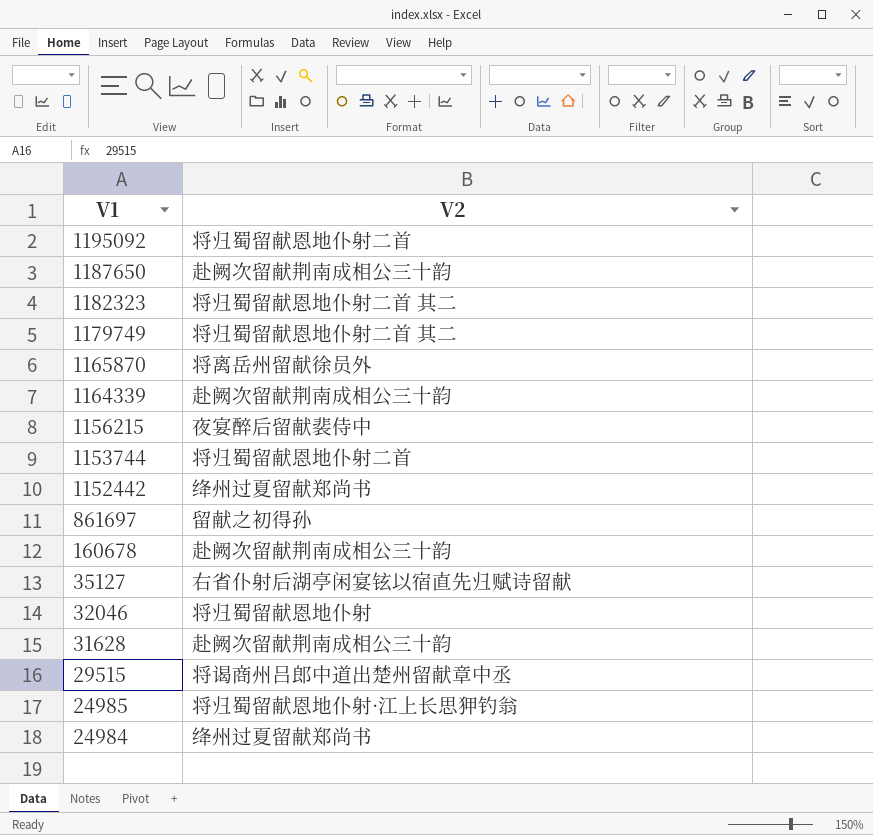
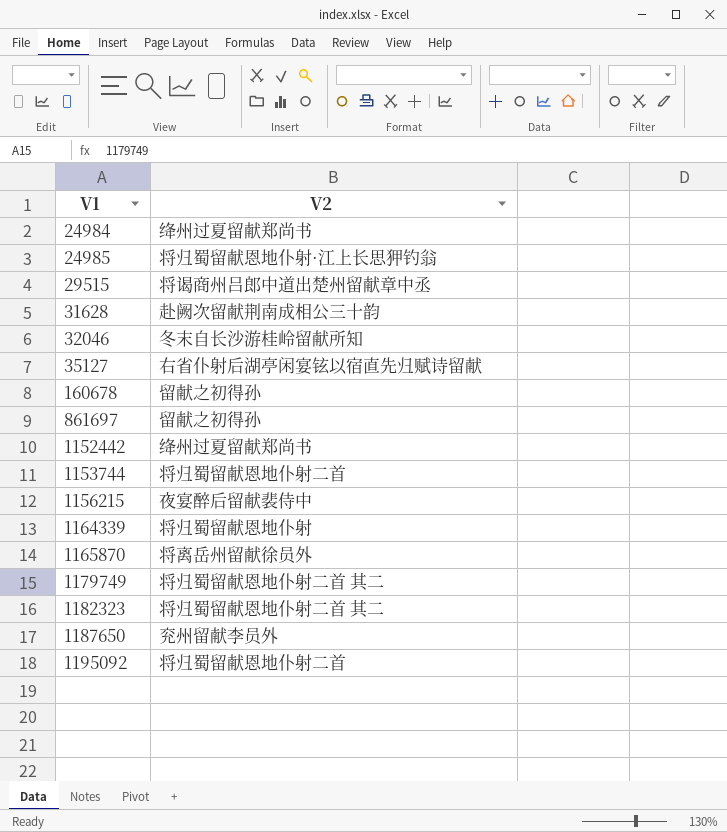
row order: V1 descending -> V1 ascending
32046 | V2: 将归蜀留献恩地仆射 -> 冬末自长沙游桂岭留献所知
160678 | V2: 赴阙次留献荆南成相公三十韵 -> 留献之初得孙
1164339 | V2: 赴阙次留献荆南成相公三十韵 -> 将归蜀留献恩地仆射
1187650 | V2: 赴阙次留献荆南成相公三十韵 -> 兖州留献李员外

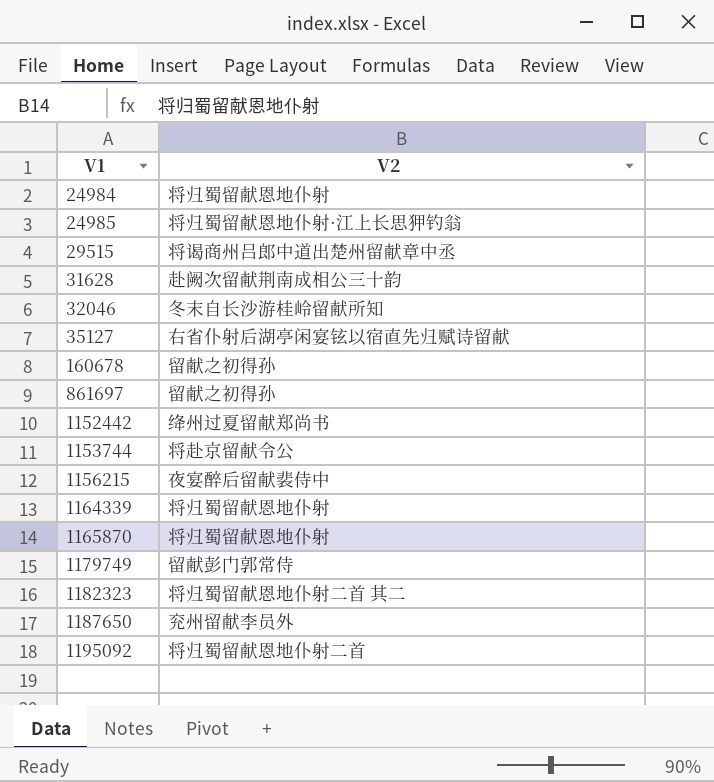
24984 | V2: 绛州过夏留献郑尚书 -> 将归蜀留献恩地仆射
1153744 | V2: 将归蜀留献恩地仆射二首 -> 将赴京留献令公
1165870 | V2: 将离岳州留献徐员外 -> 将归蜀留献恩地仆射
1179749 | V2: 将归蜀留献恩地仆射二首 其二 -> 留献彭门郭常侍

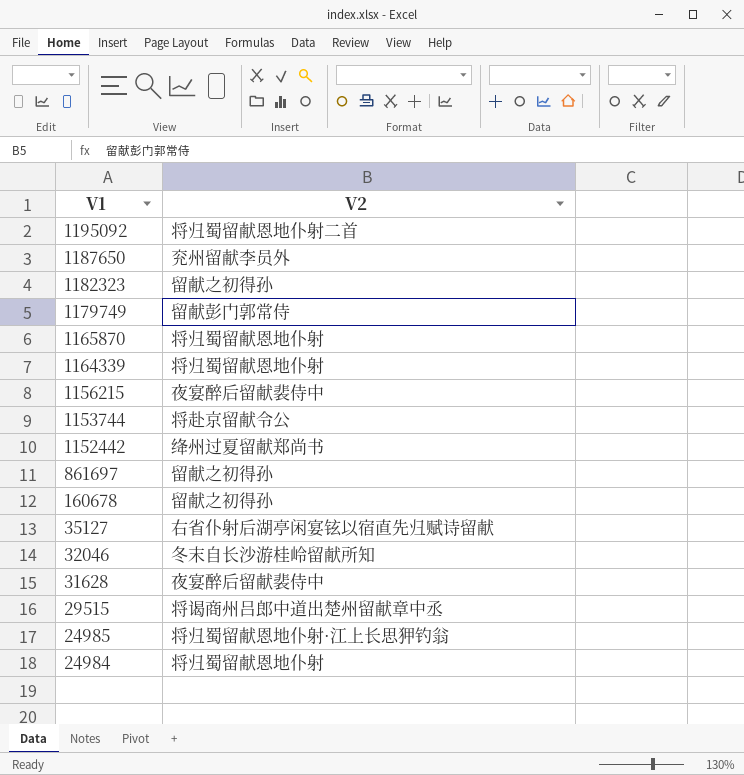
row order: V1 ascending -> V1 descending
1182323 | V2: 将归蜀留献恩地仆射二首 其二 -> 留献之初得孙
31628 | V2: 赴阙次留献荆南成相公三十韵 -> 夜宴醉后留献裴侍中

